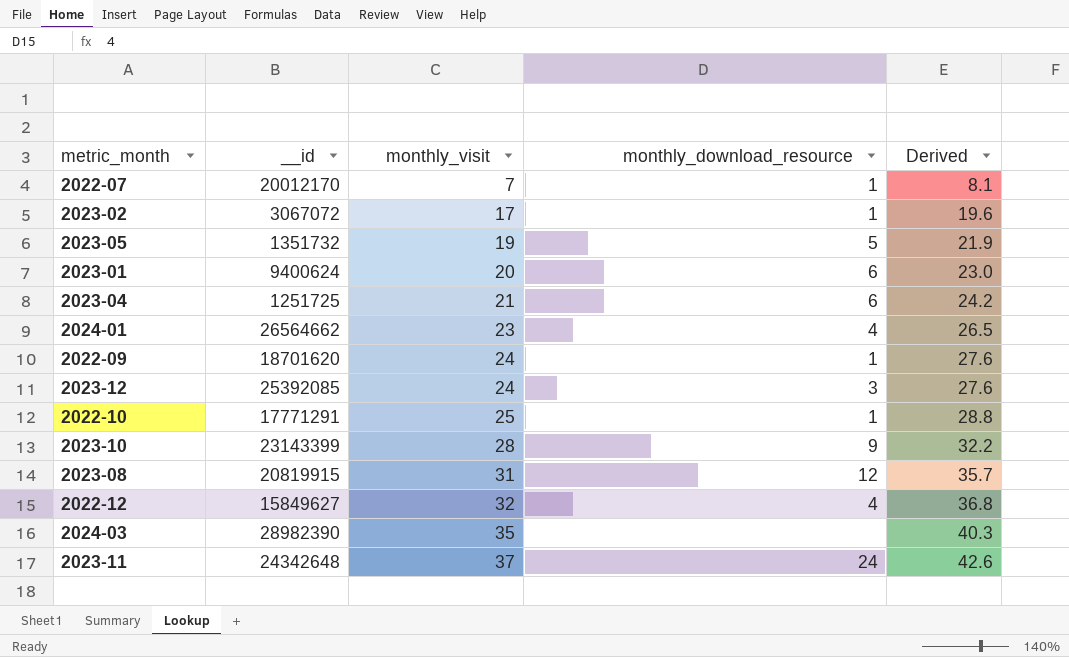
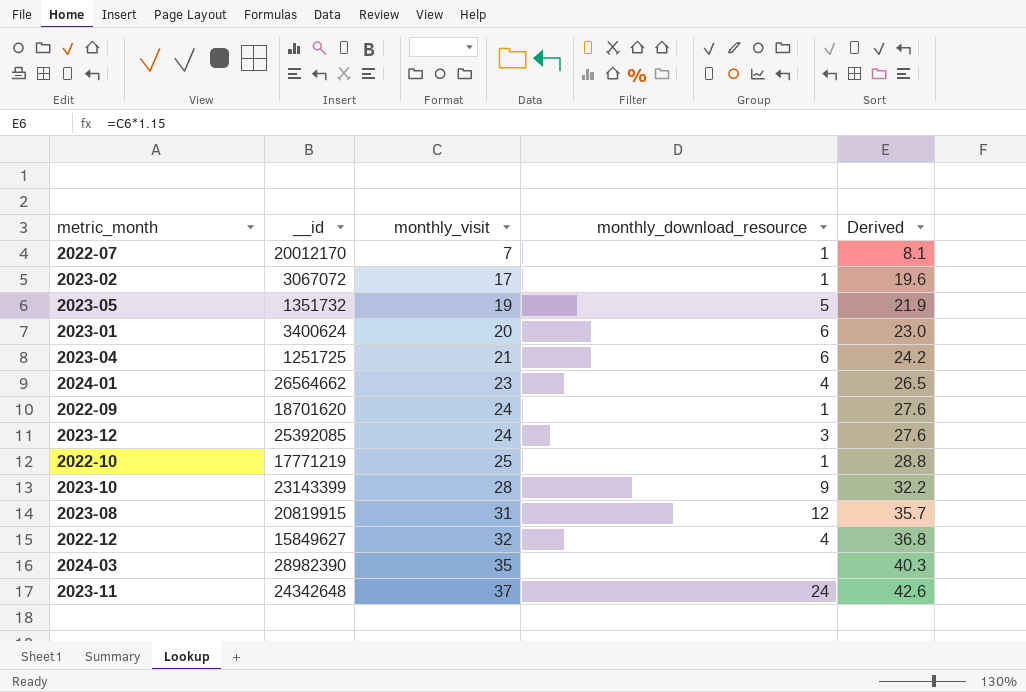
2023-01 | __id: 9400624 -> 3400624
2022-10 | __id: 17771291 -> 17771219

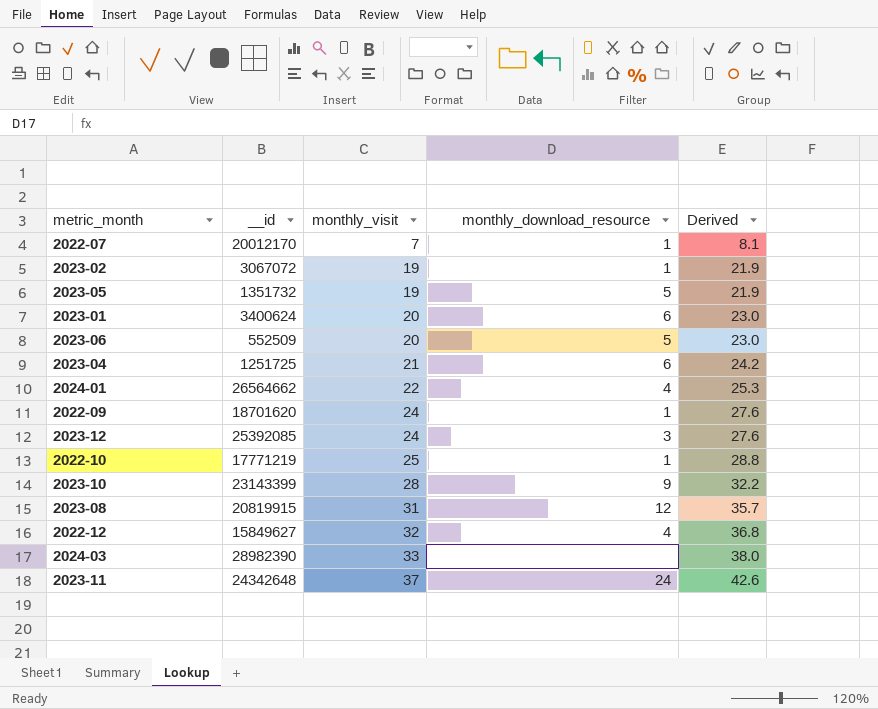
2023-02 | monthly_visit: 17 -> 19
2023-02 | Derived: 19.6 -> 21.9
row 2023-06: none -> 552509 | 20 | 5 | 23.0
2024-01 | monthly_visit: 23 -> 22
2024-01 | Derived: 26.5 -> 25.3
2024-03 | monthly_visit: 35 -> 33
2024-03 | Derived: 40.3 -> 38.0

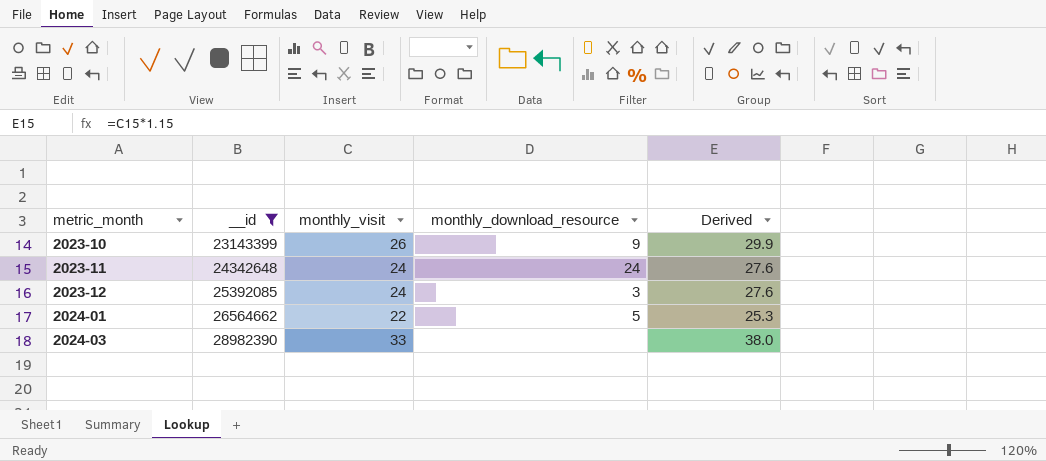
filter: none -> __id >= 23143399
row order: monthly_visit ascending -> metric_month ascending
2023-10 | monthly_visit: 28 -> 26
2023-10 | Derived: 32.2 -> 29.9
2023-11 | monthly_visit: 37 -> 24
2023-11 | Derived: 42.6 -> 27.6
2024-01 | monthly_download_resource: 4 -> 5

